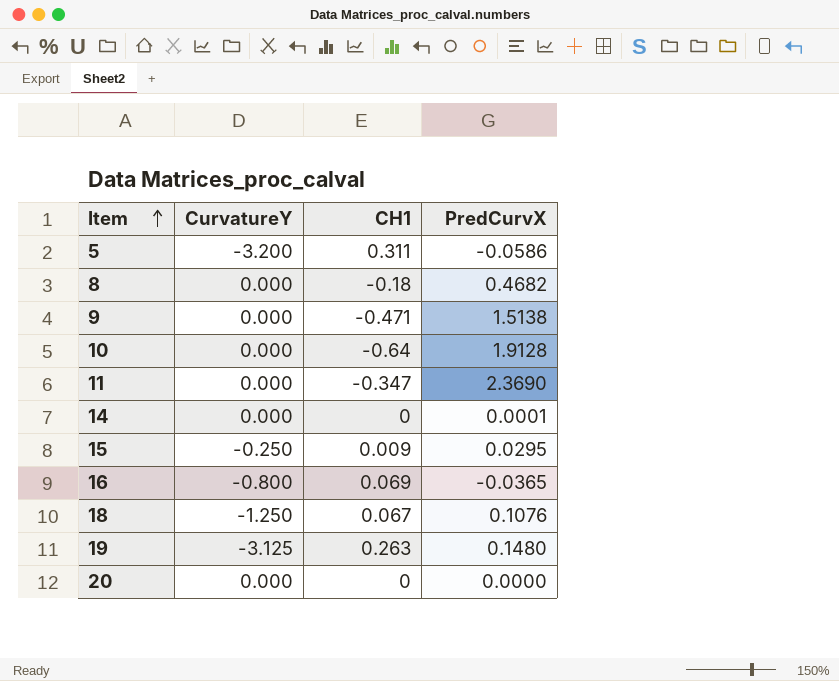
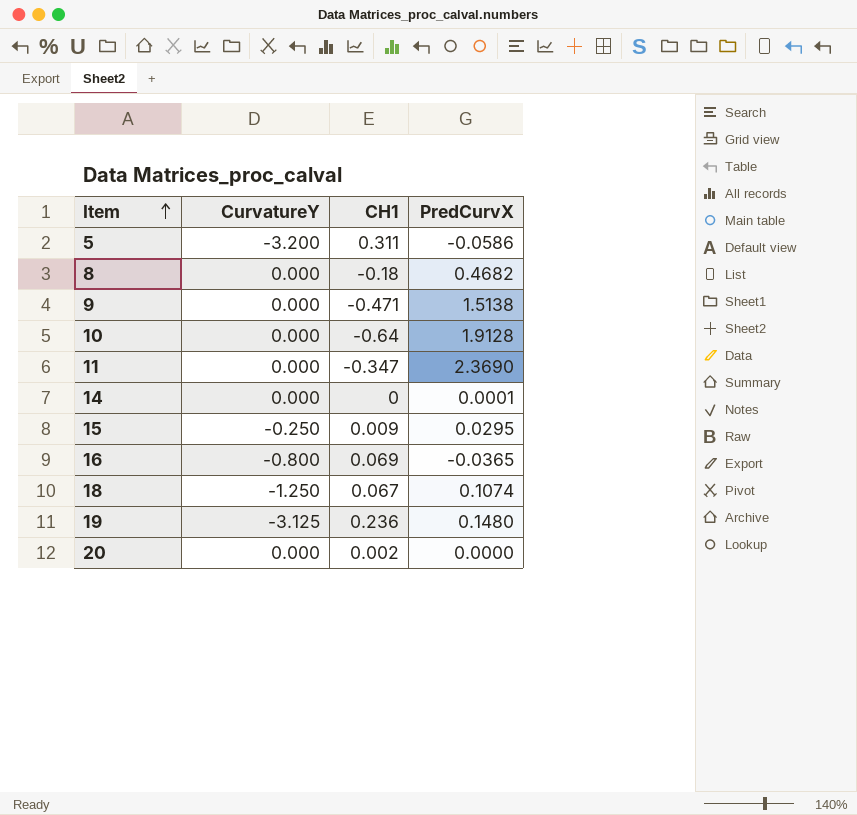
18 | PredCurvX: 0.1076 -> 0.1074
19 | CH1: 0.263 -> 0.236
20 | CH1: 0 -> 0.002

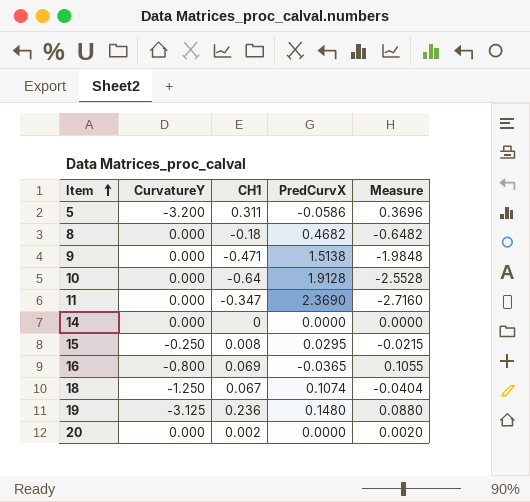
column Measure | formula: none -> [CH1] - [PredCurvX]
14 | PredCurvX: 0.0001 -> 0.0000
15 | CH1: 0.009 -> 0.008

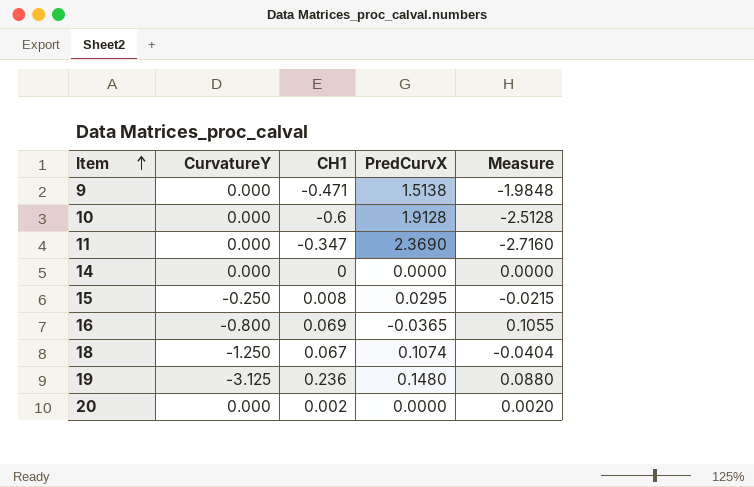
row 5: -3.200 | 0.311 | -0.0586 | 0.3696 -> none
row 8: 0.000 | -0.18 | 0.4682 | -0.6482 -> none
10 | CH1: -0.64 -> -0.6
10 | Measure: -2.5528 -> -2.5128

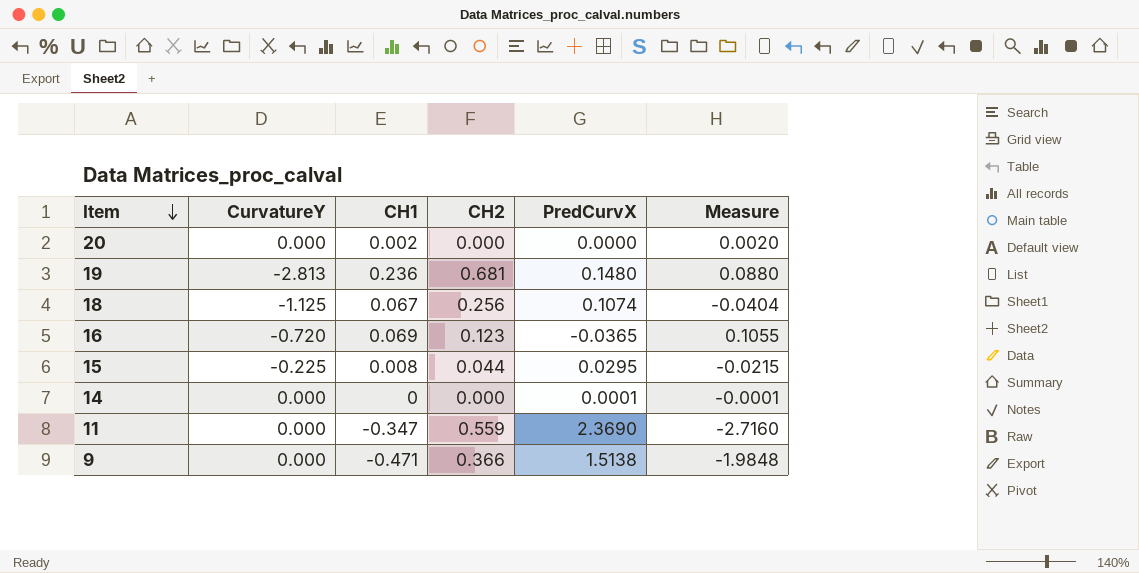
row order: Item ascending -> Item descending
column CH2 | position: none -> 4
row 10: 0.000 | -0.6 | 1.9128 | -2.5128 -> none
19 | CurvatureY: -3.125 -> -2.813
18 | CurvatureY: -1.250 -> -1.125
16 | CurvatureY: -0.800 -> -0.720
15 | CurvatureY: -0.250 -> -0.225
14 | PredCurvX: 0.0000 -> 0.0001
14 | Measure: 0.0000 -> -0.0001

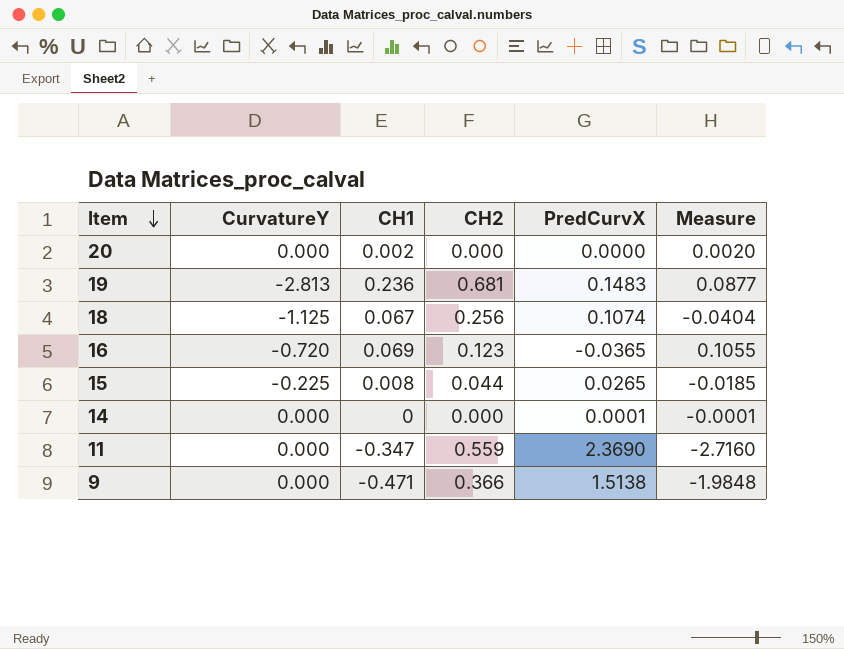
19 | PredCurvX: 0.1480 -> 0.1483
19 | Measure: 0.0880 -> 0.0877
15 | PredCurvX: 0.0295 -> 0.0265
15 | Measure: -0.0215 -> -0.0185

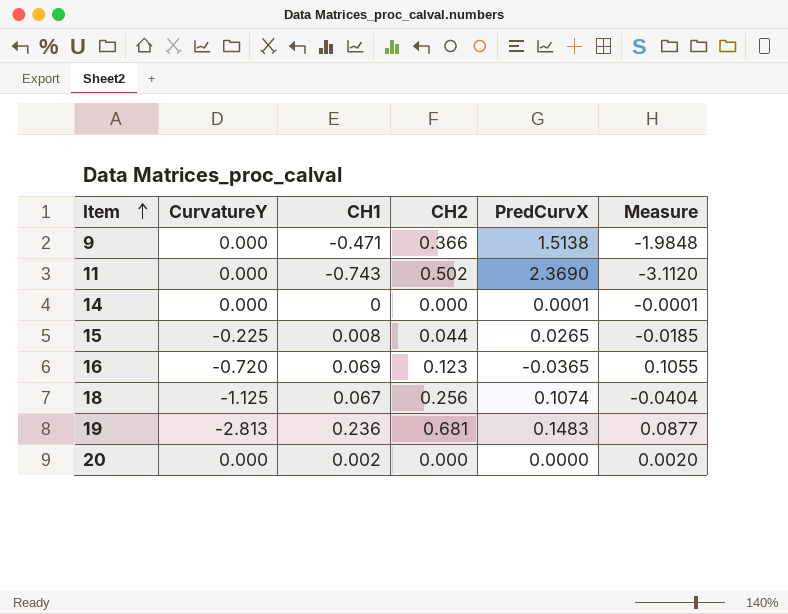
row order: Item descending -> Item ascending
11 | CH1: -0.347 -> -0.743
11 | CH2: 0.559 -> 0.502
11 | Measure: -2.7160 -> -3.1120

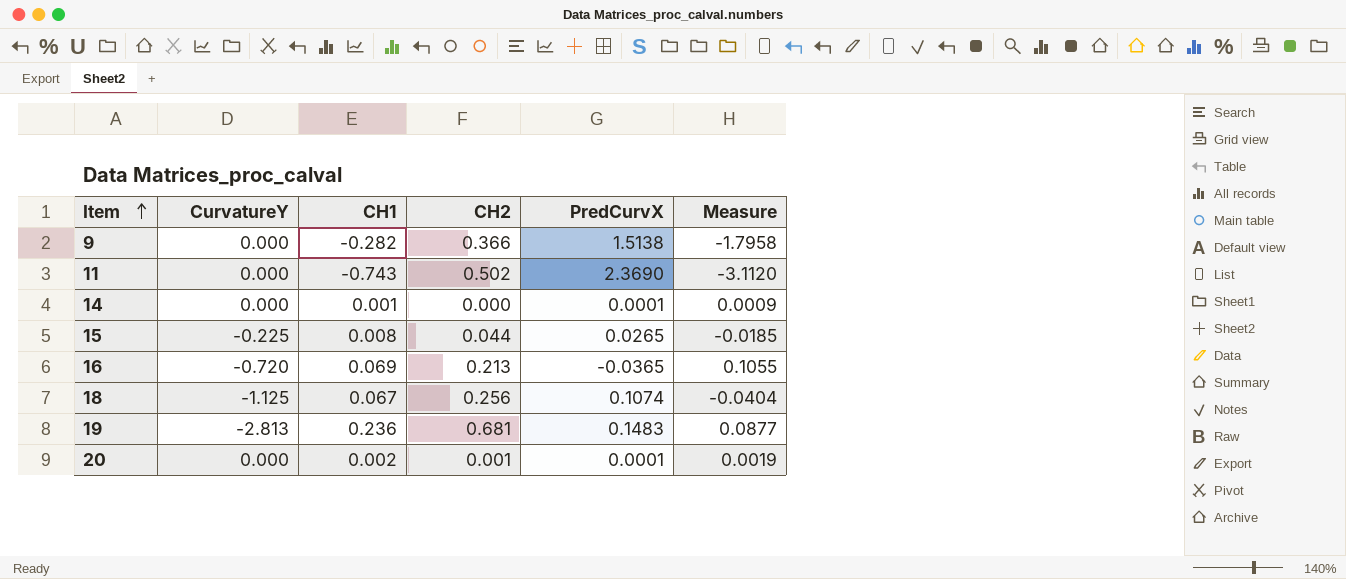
9 | CH1: -0.471 -> -0.282
9 | Measure: -1.9848 -> -1.7958
14 | CH1: 0 -> 0.001
14 | Measure: -0.0001 -> 0.0009
16 | CH2: 0.123 -> 0.213
20 | CH2: 0.000 -> 0.001
20 | PredCurvX: 0.0000 -> 0.0001
20 | Measure: 0.0020 -> 0.0019

